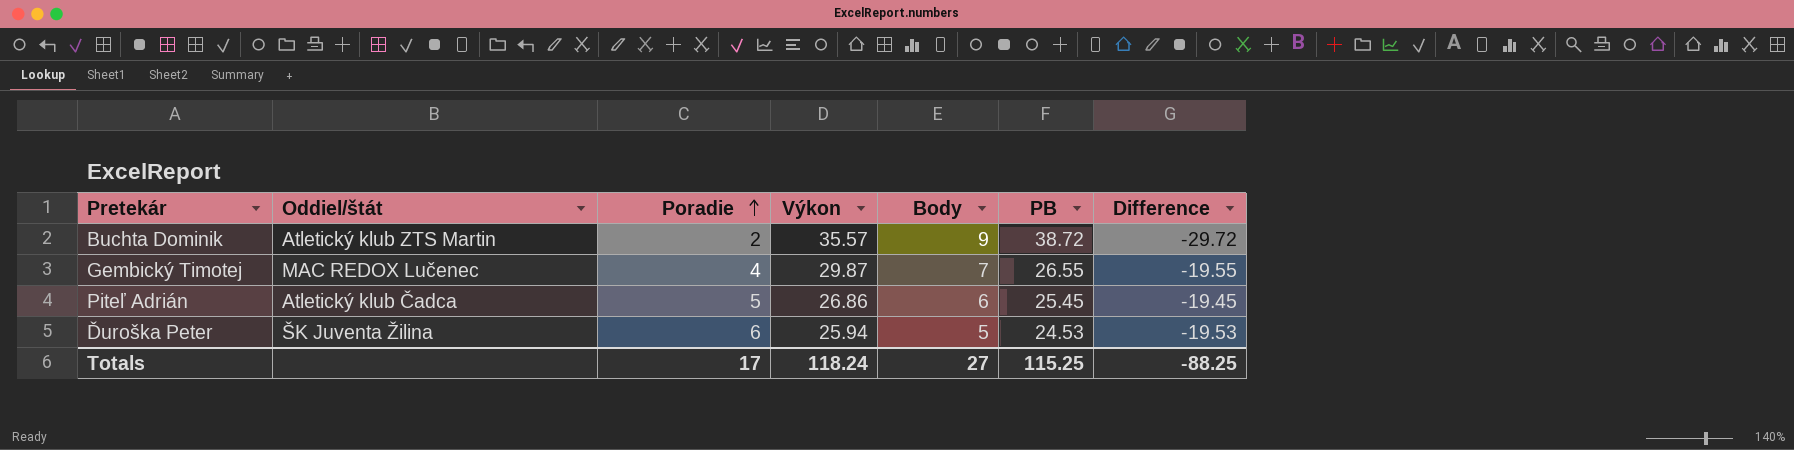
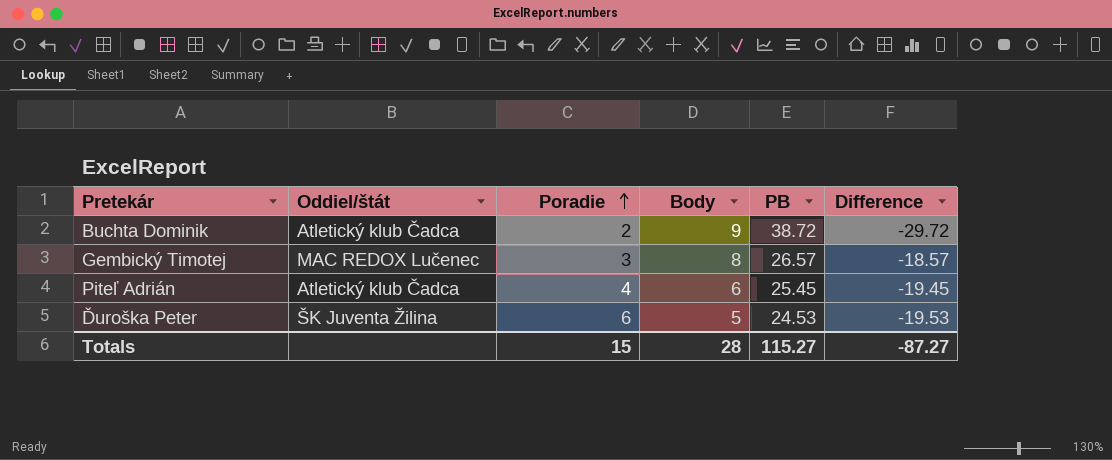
column Výkon | position: 4 -> none
Buchta Dominik | Oddiel/štát: Atletický klub ZTS Martin -> Atletický klub Čadca
Gembický Timotej | Poradie: 4 -> 3
Gembický Timotej | Body: 7 -> 8
Gembický Timotej | PB: 26.55 -> 26.57
Gembický Timotej | Difference: -19.55 -> -18.57
Piteľ Adrián | Poradie: 5 -> 4
Totals | Poradie: 17 -> 15
Totals | Body: 27 -> 28
Totals | PB: 115.25 -> 115.27
Totals | Difference: -88.25 -> -87.27

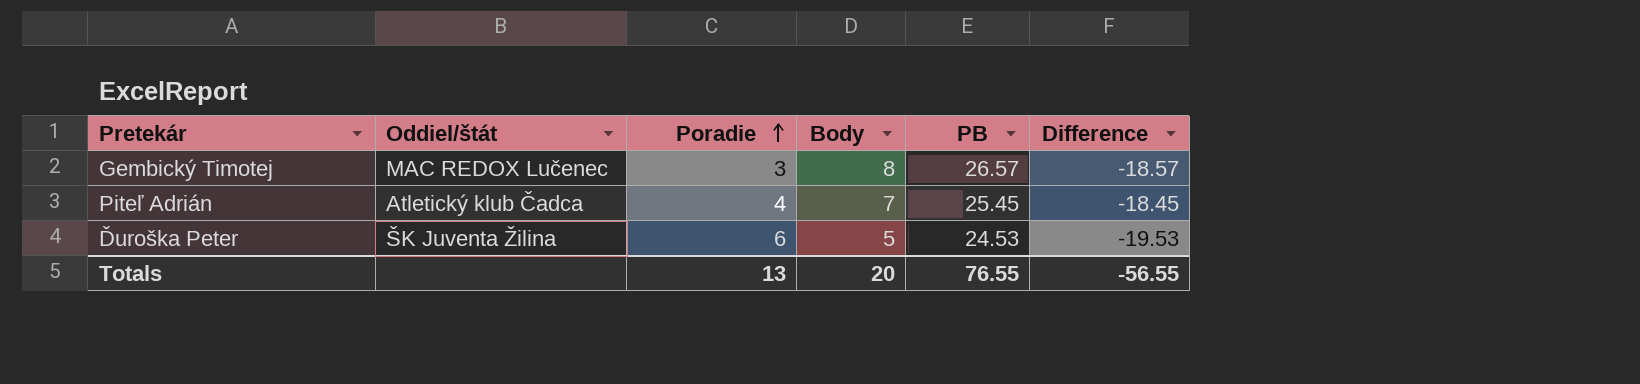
row Buchta Dominik: Atletický klub Čadca | 2 | 9 | 38.72 | -29.72 -> none
Piteľ Adrián | Body: 6 -> 7
Piteľ Adrián | Difference: -19.45 -> -18.45
Totals | Poradie: 15 -> 13
Totals | Body: 28 -> 20
Totals | PB: 115.27 -> 76.55
Totals | Difference: -87.27 -> -56.55

